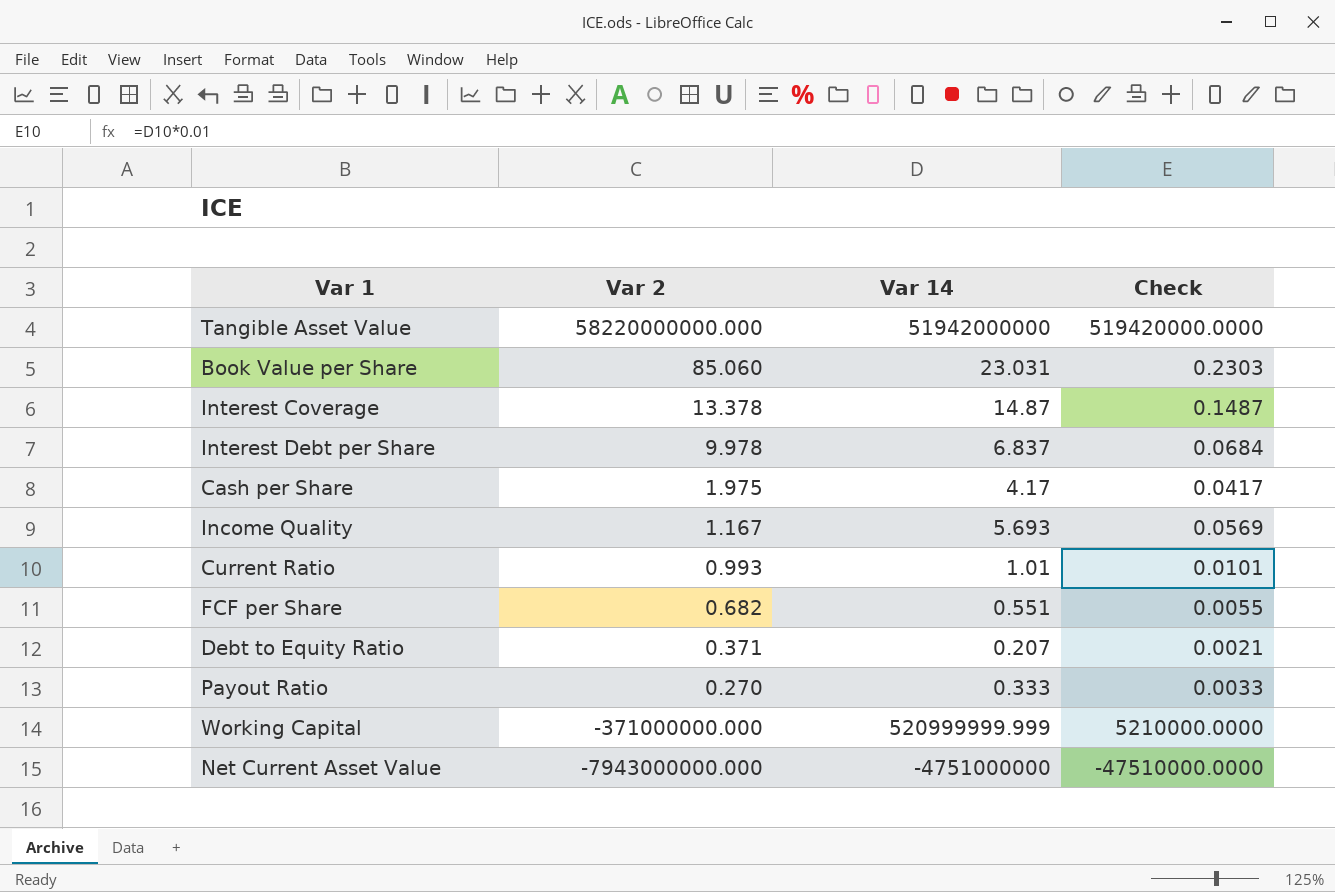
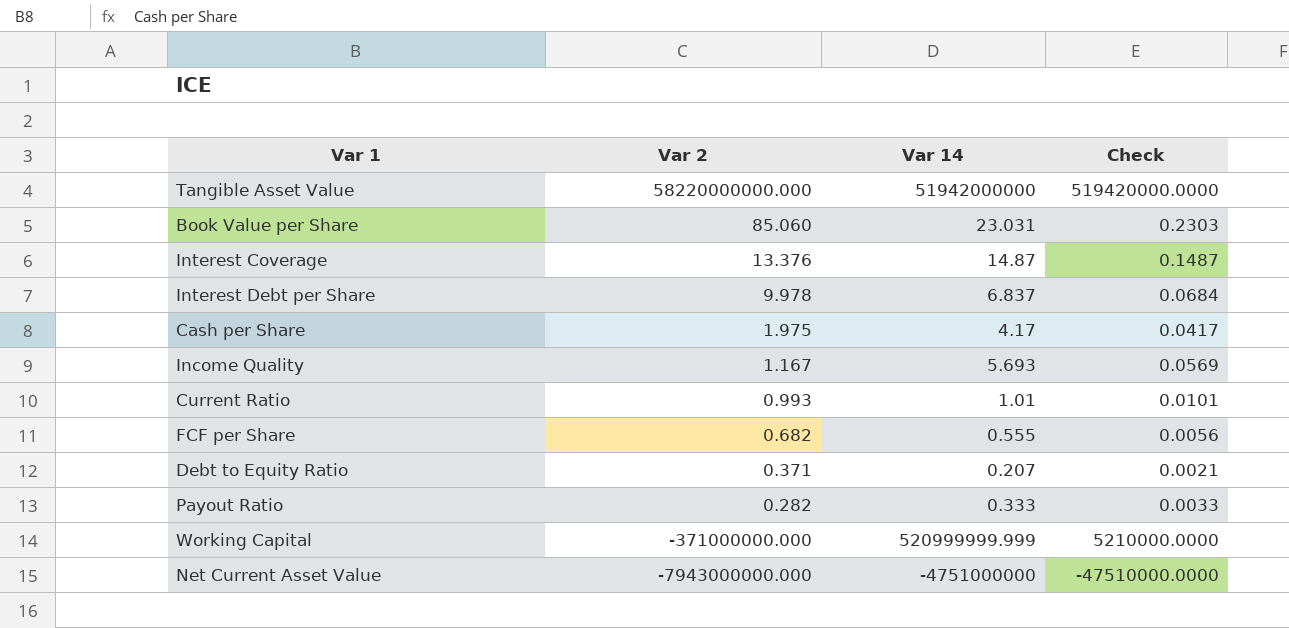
Interest Coverage | Var 2: 13.378 -> 13.376
FCF per Share | Var 14: 0.551 -> 0.555
FCF per Share | Check: 0.0055 -> 0.0056
Payout Ratio | Var 2: 0.270 -> 0.282

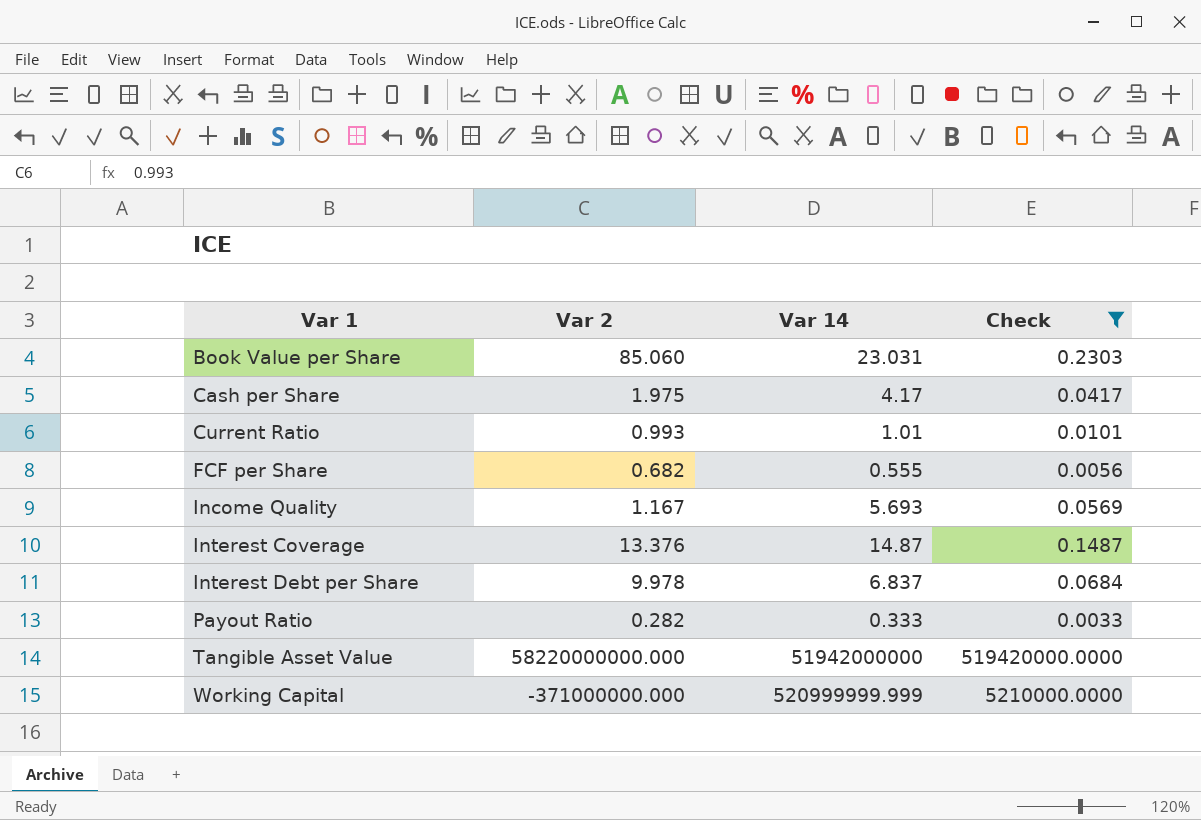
filter: none -> Check >= 0.0033
row order: Var 2 descending -> Var 1 ascending

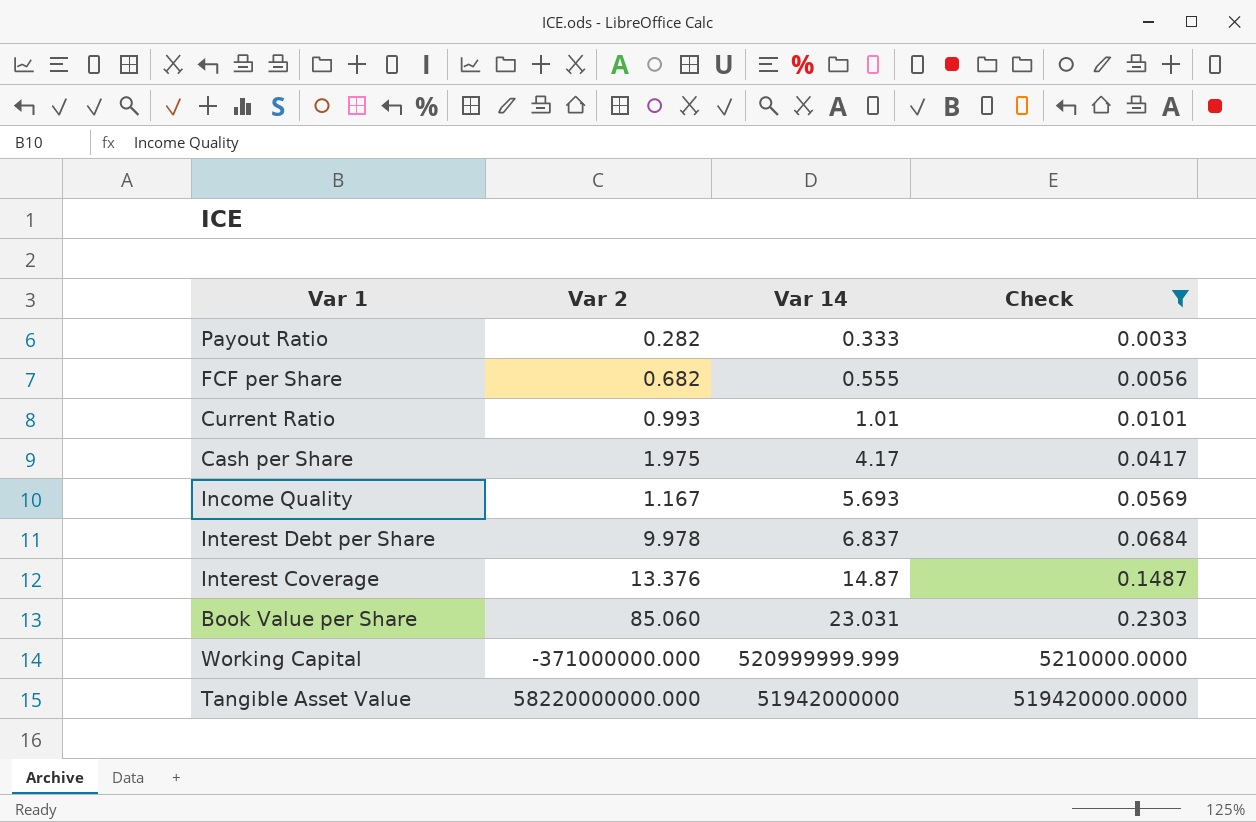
row order: Var 1 ascending -> Var 14 ascending

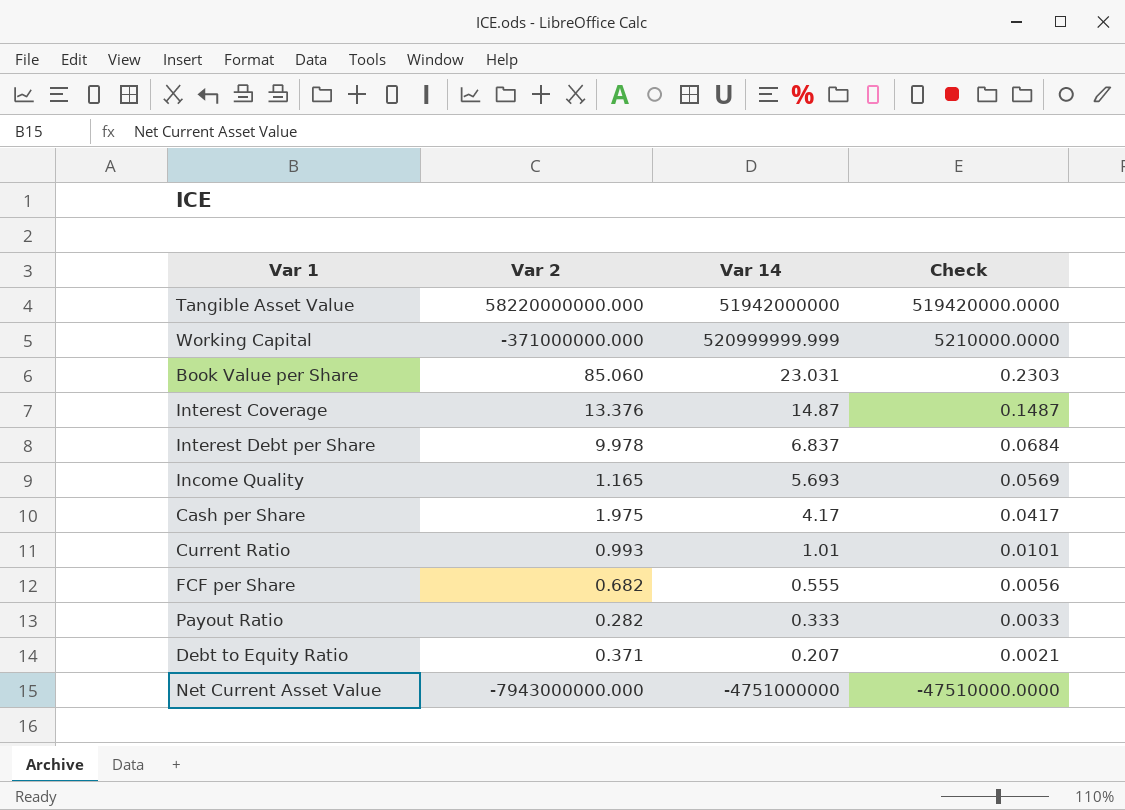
filter: Check >= 0.0033 -> none
row order: Var 14 ascending -> Var 14 descending
Income Quality | Var 2: 1.167 -> 1.165

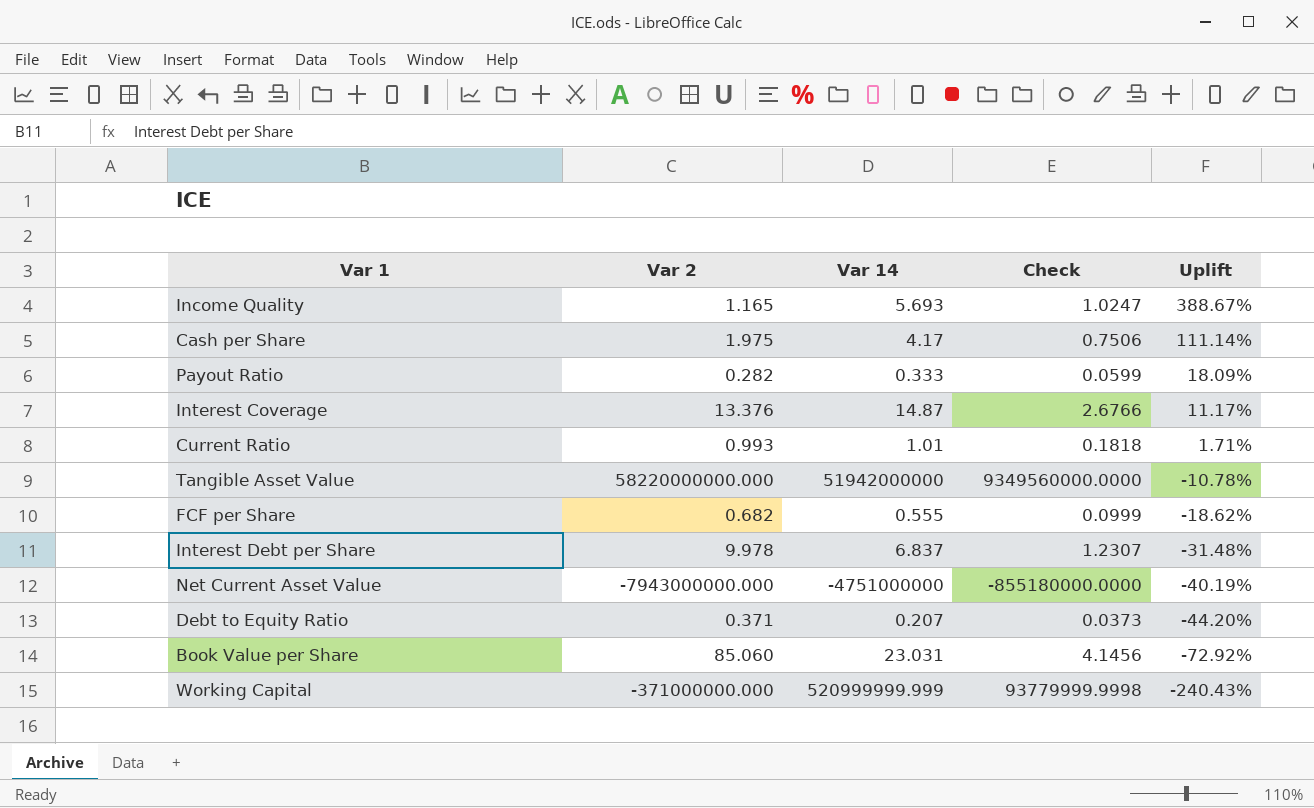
row order: Var 14 descending -> Uplift descending
column Check | formula: [Var 14] * 0.01 -> [Var 14] * 0.18
column Uplift | formula: none -> ([Var 14] - [Var 2]) / [Var 2]

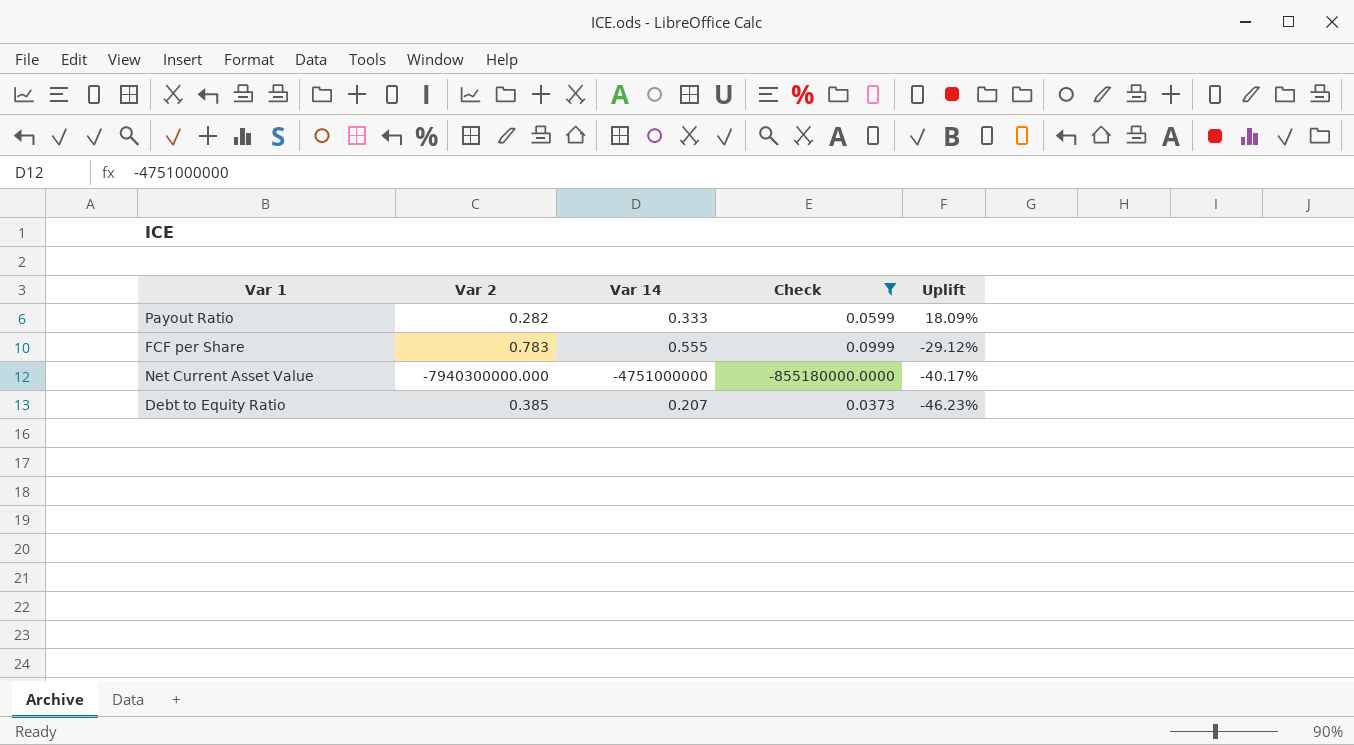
filter: none -> Check <= 0.0999
FCF per Share | Var 2: 0.682 -> 0.783
FCF per Share | Uplift: -18.62% -> -29.12%
Net Current Asset Value | Var 2: -7943000000.000 -> -7940300000.000
Net Current Asset Value | Uplift: -40.19% -> -40.17%
Debt to Equity Ratio | Var 2: 0.371 -> 0.385
Debt to Equity Ratio | Uplift: -44.20% -> -46.23%

